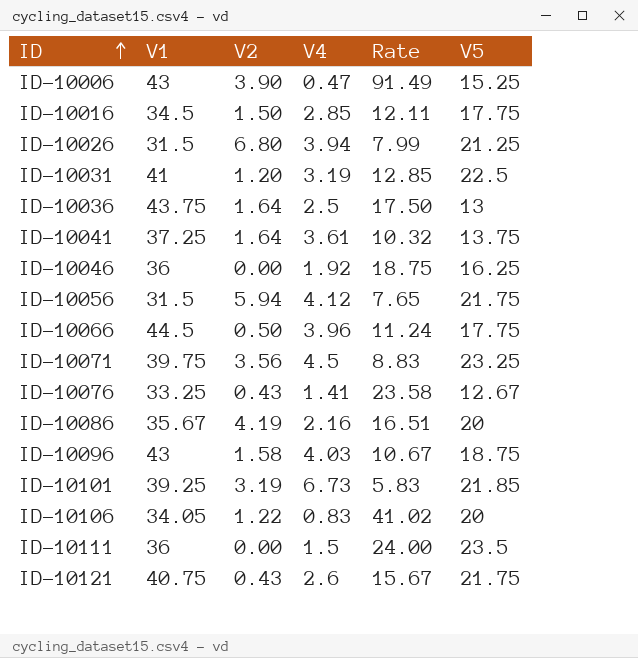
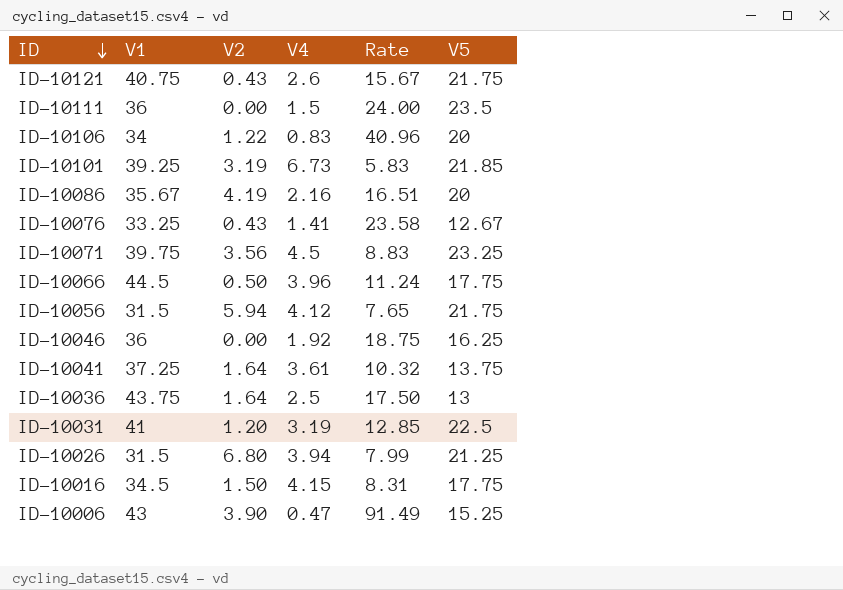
row order: ID ascending -> ID descending
row ID-10096: 43 | 1.58 | 4.03 | 10.67 | 18.75 -> none
ID-10106 | V1: 34.05 -> 34
ID-10106 | Rate: 41.02 -> 40.96
ID-10016 | V4: 2.85 -> 4.15
ID-10016 | Rate: 12.11 -> 8.31

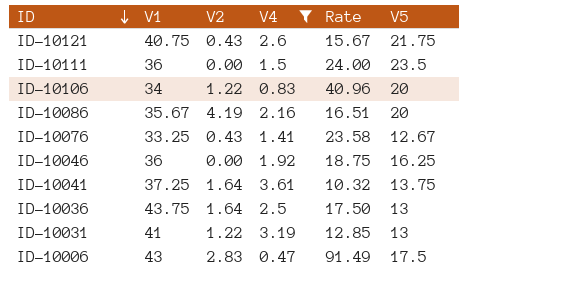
filter: none -> V4 <= 3.61
ID-10031 | V2: 1.20 -> 1.22
ID-10031 | V5: 22.5 -> 13
ID-10006 | V2: 3.90 -> 2.83
ID-10006 | V5: 15.25 -> 17.5

